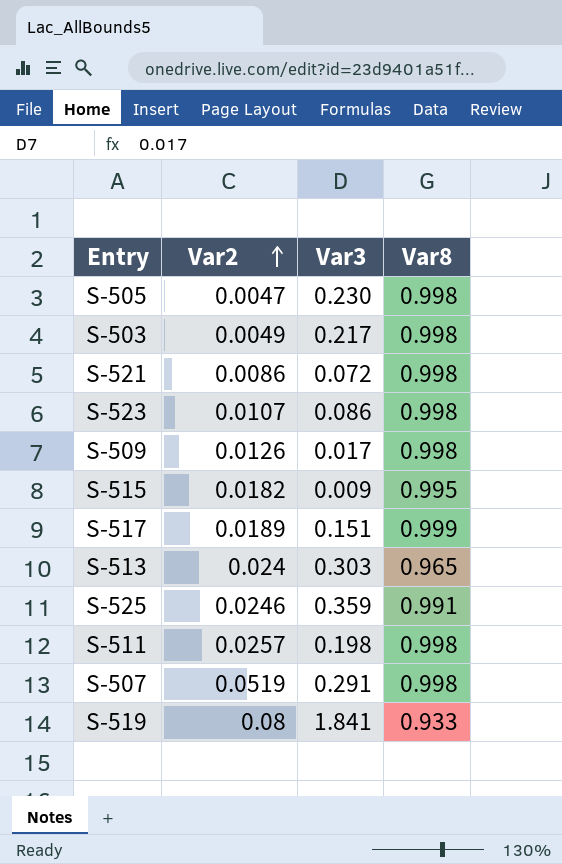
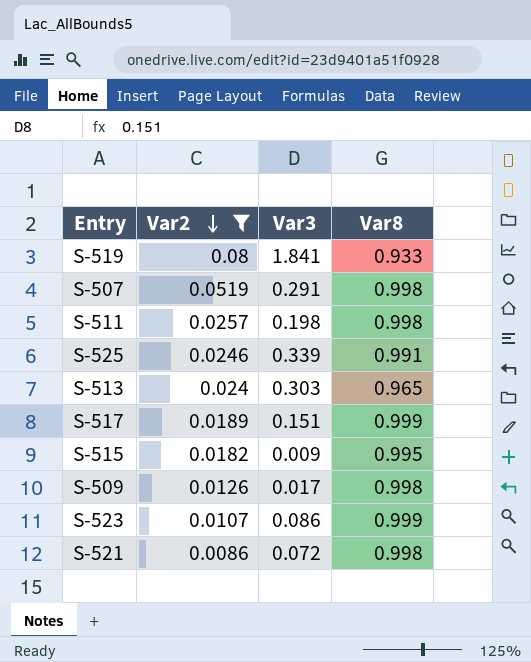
filter: none -> Var2 >= 0.0086
row order: Var2 ascending -> Var2 descending
S-525 | Var3: 0.359 -> 0.339
S-523 | Var8: 0.998 -> 0.999

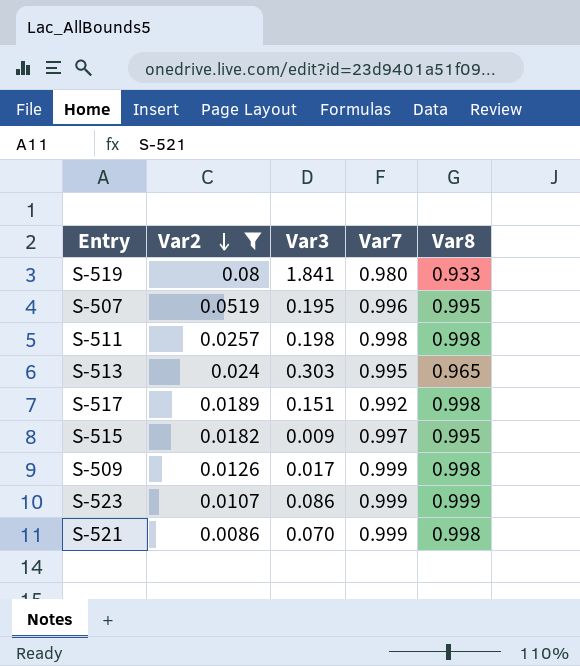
column Var7 | position: none -> 4
row S-525: 0.0246 | 0.339 | 0.991 -> none
S-507 | Var3: 0.291 -> 0.195
S-507 | Var8: 0.998 -> 0.995
S-517 | Var8: 0.999 -> 0.998
S-521 | Var3: 0.072 -> 0.070

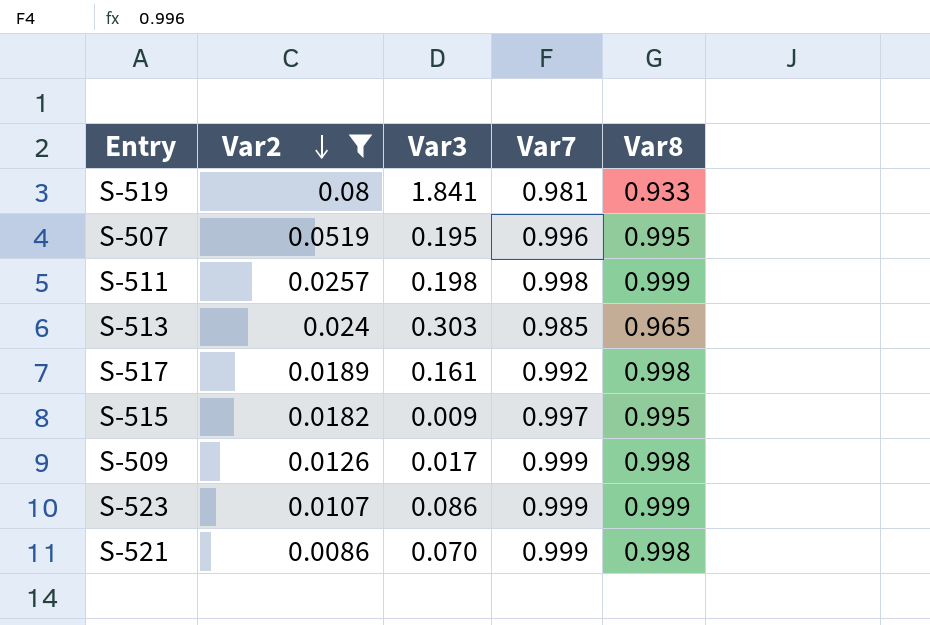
S-519 | Var7: 0.980 -> 0.981
S-511 | Var8: 0.998 -> 0.999
S-513 | Var7: 0.995 -> 0.985
S-517 | Var3: 0.151 -> 0.161

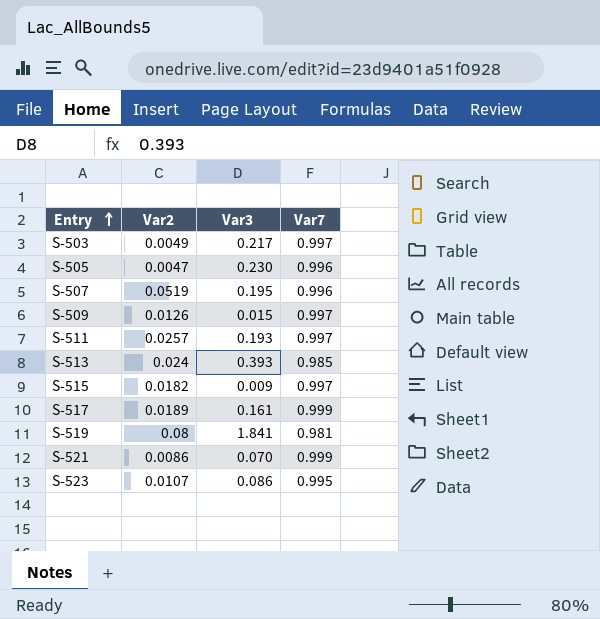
filter: Var2 >= 0.0086 -> none
row order: Var2 descending -> Entry ascending
column Var8 | position: 5 -> none
S-509 | Var3: 0.017 -> 0.015
S-509 | Var7: 0.999 -> 0.997
S-511 | Var3: 0.198 -> 0.193
S-511 | Var7: 0.998 -> 0.997
S-513 | Var3: 0.303 -> 0.393
S-517 | Var7: 0.992 -> 0.999
S-523 | Var7: 0.999 -> 0.995

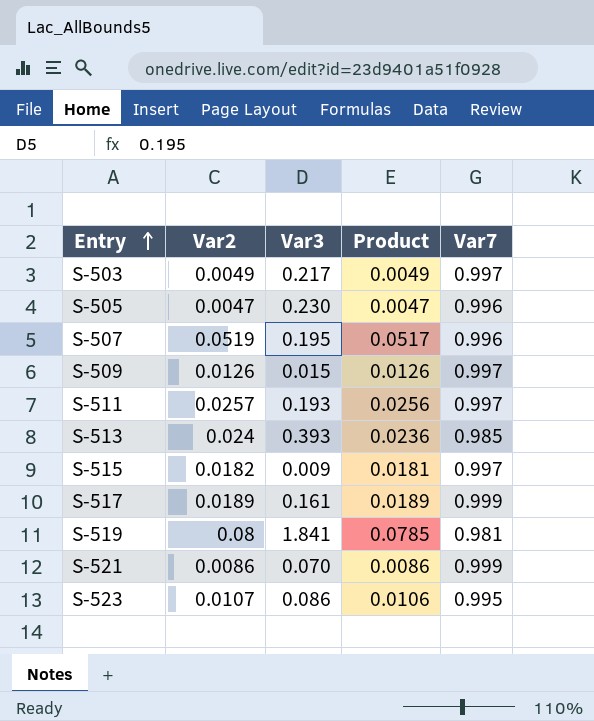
column Product | formula: none -> [Var2] * [Var7]

